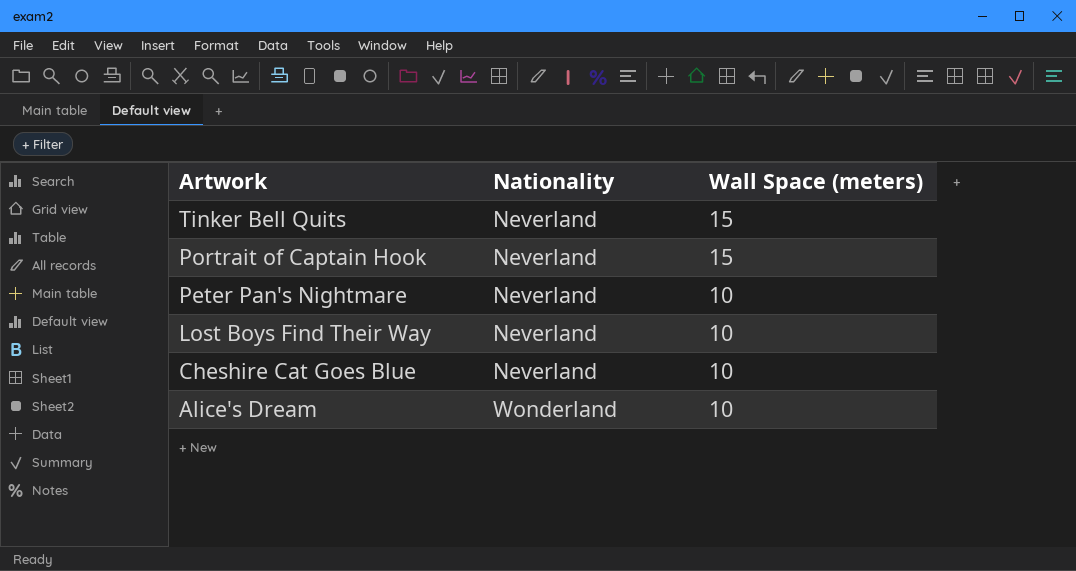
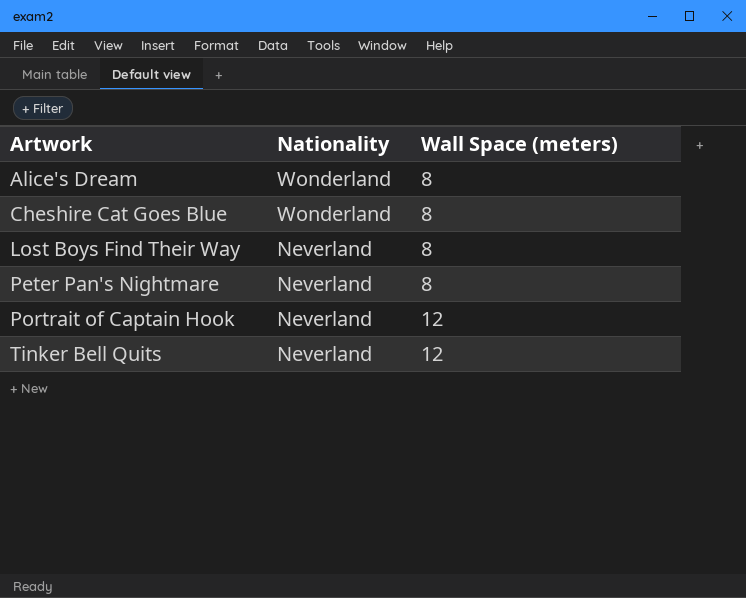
row order: Artwork descending -> Artwork ascending
Alice's Dream | Wall Space (meters): 10 -> 8
Cheshire Cat Goes Blue | Nationality: Neverland -> Wonderland
Cheshire Cat Goes Blue | Wall Space (meters): 10 -> 8
Lost Boys Find Their Way | Wall Space (meters): 10 -> 8
Peter Pan's Nightmare | Wall Space (meters): 10 -> 8
Portrait of Captain Hook | Wall Space (meters): 15 -> 12
Tinker Bell Quits | Wall Space (meters): 15 -> 12

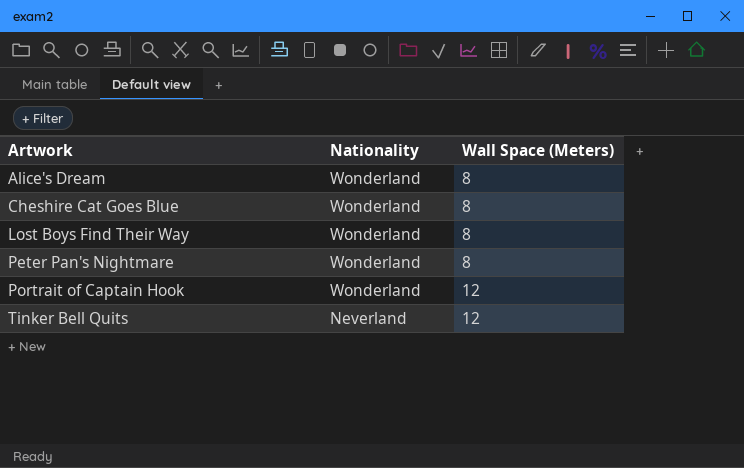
column name: Wall Space (meters) -> Wall Space (Meters)
Lost Boys Find Their Way | Nationality: Neverland -> Wonderland
Peter Pan's Nightmare | Nationality: Neverland -> Wonderland
Portrait of Captain Hook | Nationality: Neverland -> Wonderland

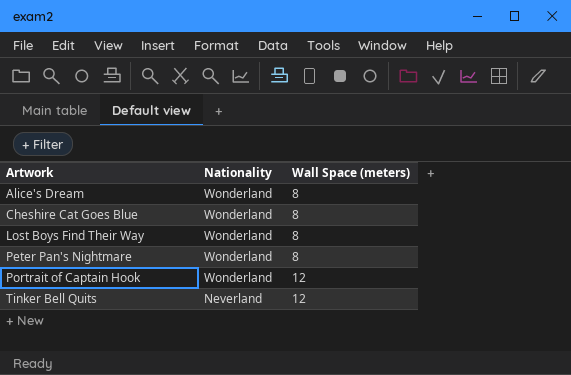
column name: Wall Space (Meters) -> Wall Space (meters)

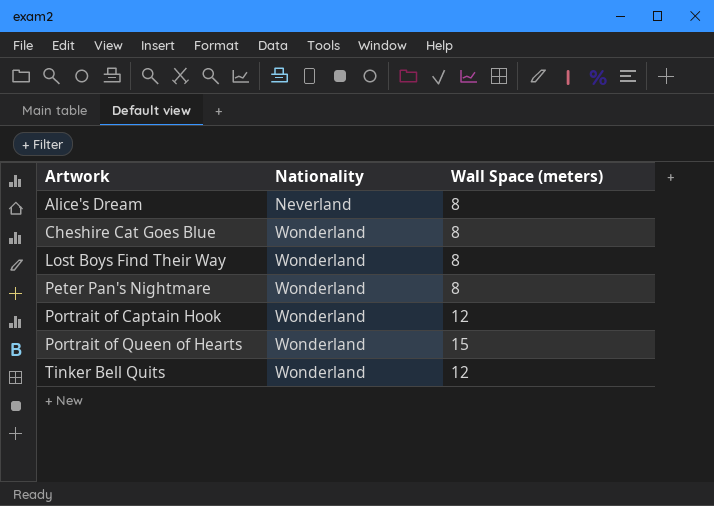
Alice's Dream | Nationality: Wonderland -> Neverland
row Portrait of Queen of Hearts: none -> Wonderland | 15
Tinker Bell Quits | Nationality: Neverland -> Wonderland

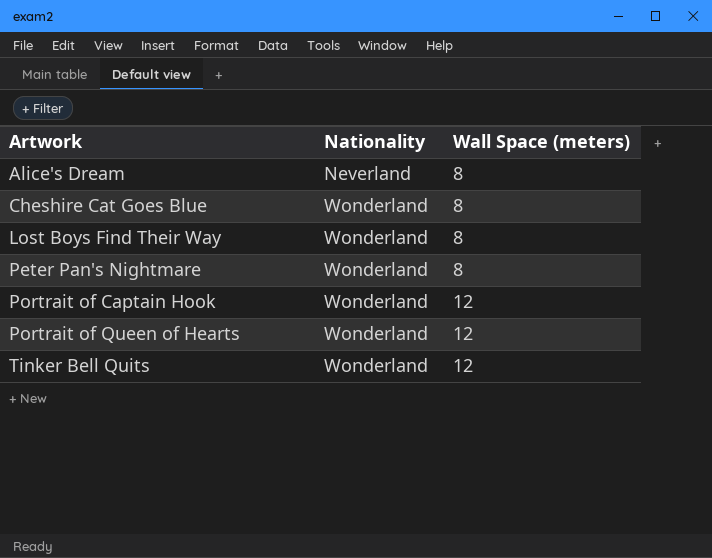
Portrait of Queen of Hearts | Wall Space (meters): 15 -> 12

